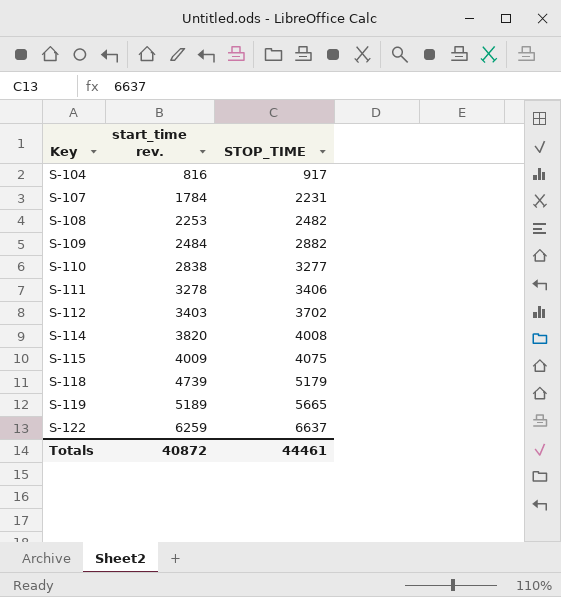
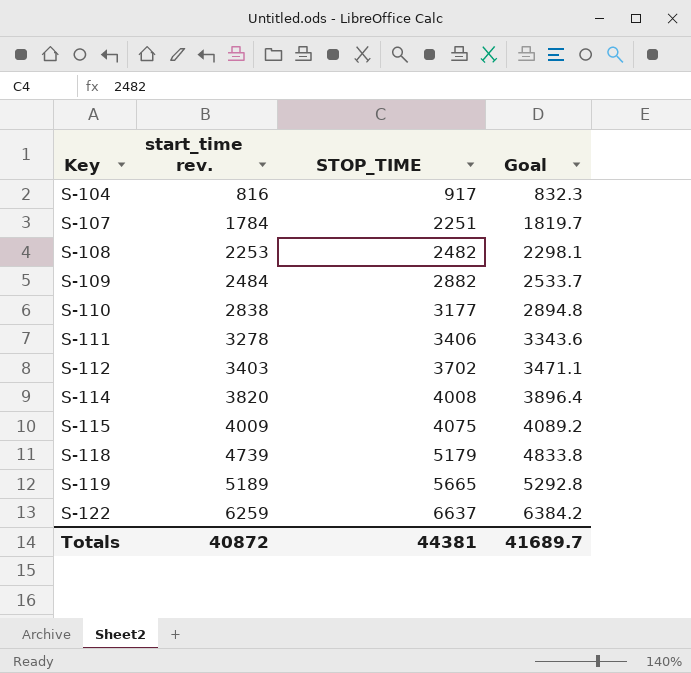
column Goal | formula: none -> [start_time rev.] * 1.02
S-107 | STOP_TIME: 2231 -> 2251
S-110 | STOP_TIME: 3277 -> 3177
Totals | STOP_TIME: 44461 -> 44381

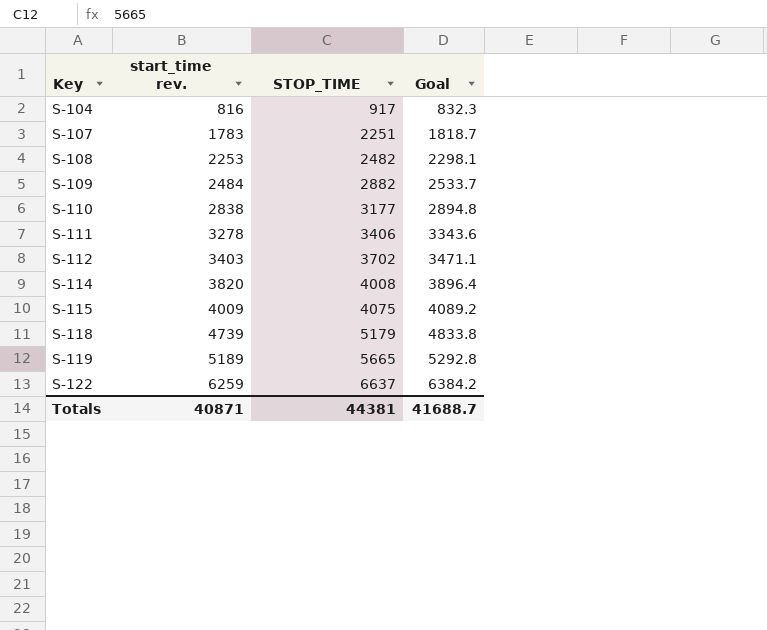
S-107 | start_time rev.: 1784 -> 1783
S-107 | Goal: 1819.7 -> 1818.7
Totals | start_time rev.: 40872 -> 40871
Totals | Goal: 41689.7 -> 41688.7

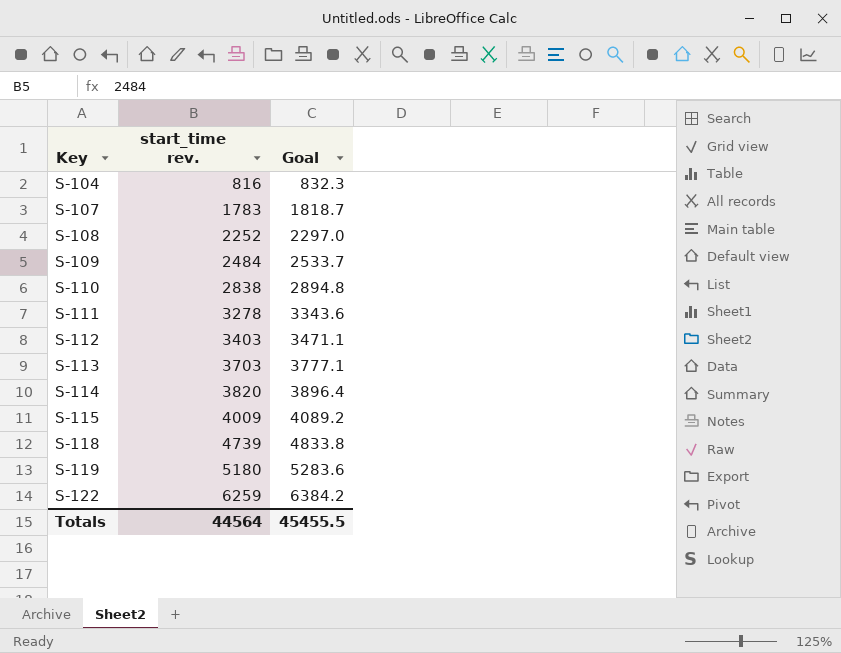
column STOP_TIME | position: 3 -> none
S-108 | start_time rev.: 2253 -> 2252
S-108 | Goal: 2298.1 -> 2297.0
row S-113: none -> 3703 | 3777.1
S-119 | start_time rev.: 5189 -> 5180
S-119 | Goal: 5292.8 -> 5283.6
Totals | start_time rev.: 40871 -> 44564
Totals | Goal: 41688.7 -> 45455.5

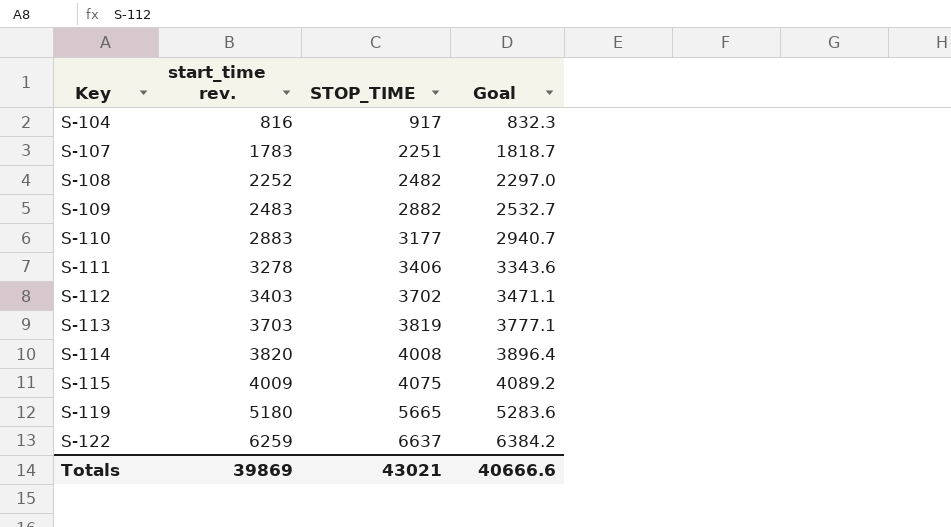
column STOP_TIME | position: none -> 3
row S-118: 4739 | 4833.8 -> none
S-109 | start_time rev.: 2484 -> 2483
S-109 | Goal: 2533.7 -> 2532.7
S-110 | start_time rev.: 2838 -> 2883
S-110 | Goal: 2894.8 -> 2940.7
Totals | start_time rev.: 44564 -> 39869
Totals | Goal: 45455.5 -> 40666.6

